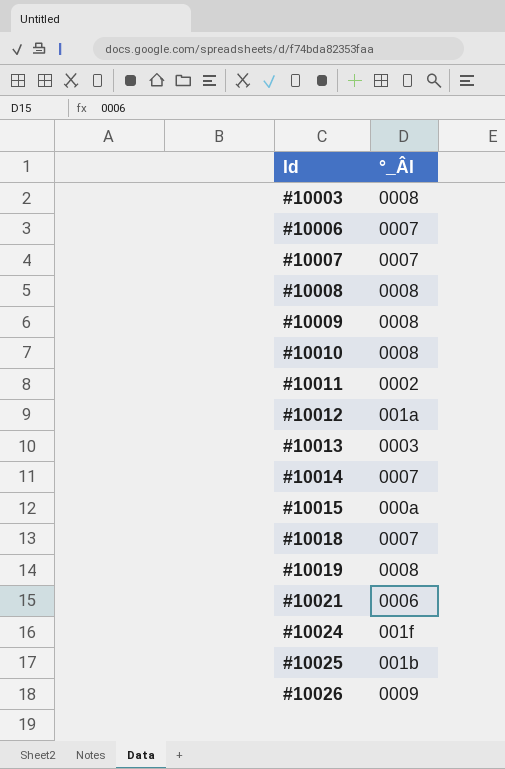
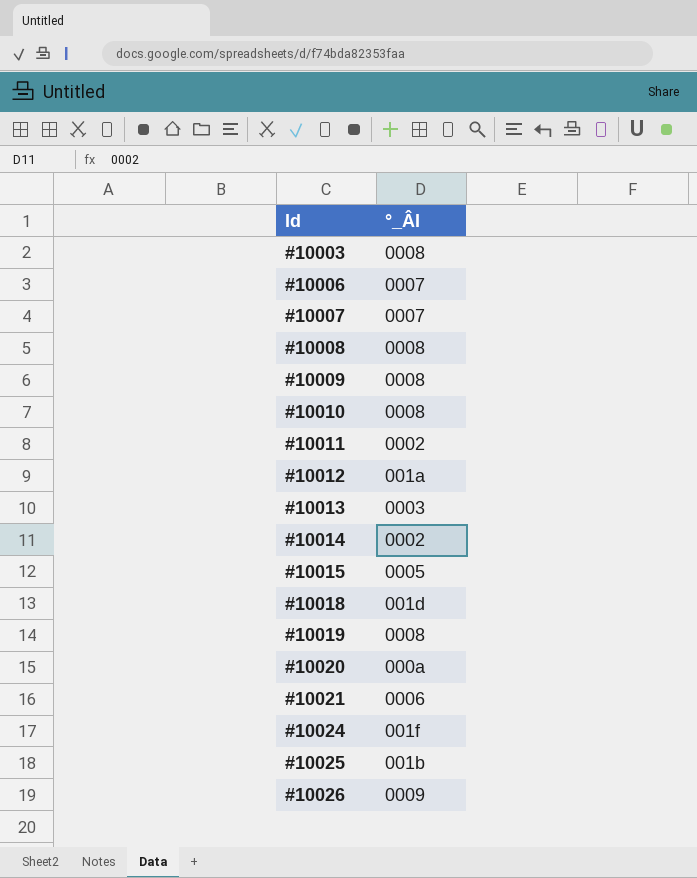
#10014 | °_ÂI: 0007 -> 0002
#10015 | °_ÂI: 000a -> 0005
#10018 | °_ÂI: 0007 -> 001d
row #10020: none -> 000a

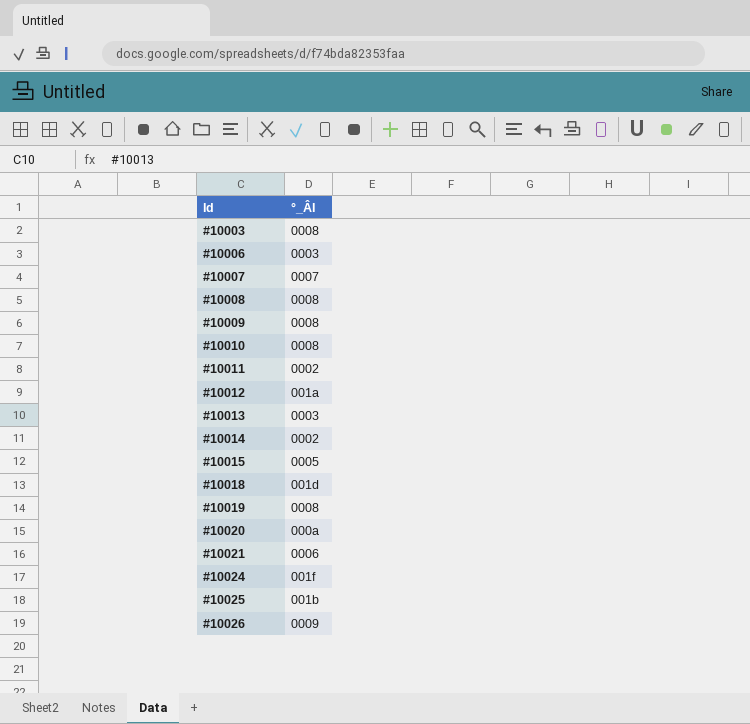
#10006 | °_ÂI: 0007 -> 0003

